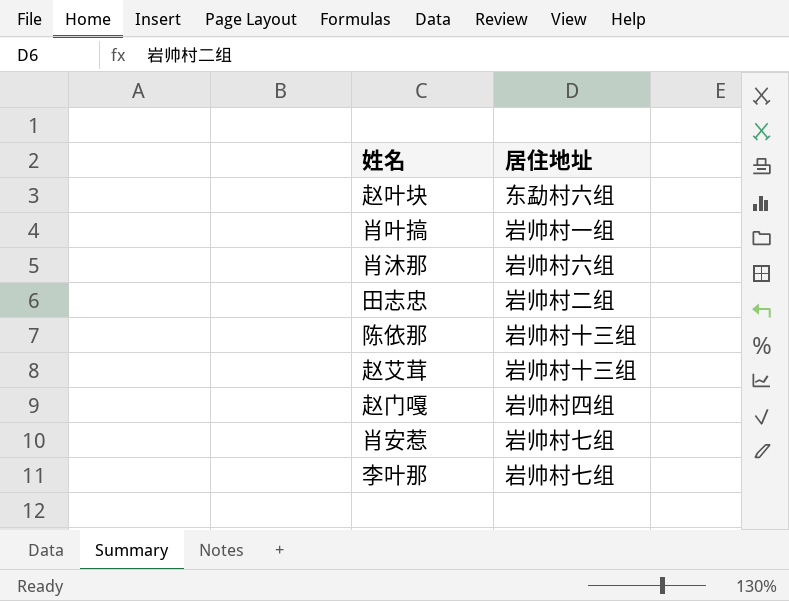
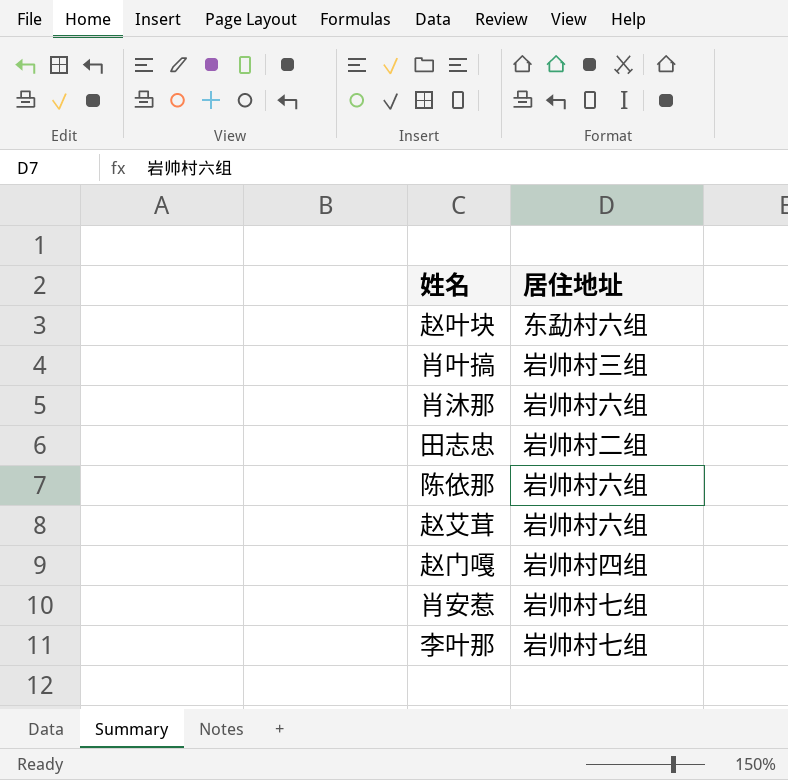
肖叶搞 | 居住地址: 岩帅村一组 -> 岩帅村三组
陈依那 | 居住地址: 岩帅村十三组 -> 岩帅村六组
赵艾茸 | 居住地址: 岩帅村十三组 -> 岩帅村六组

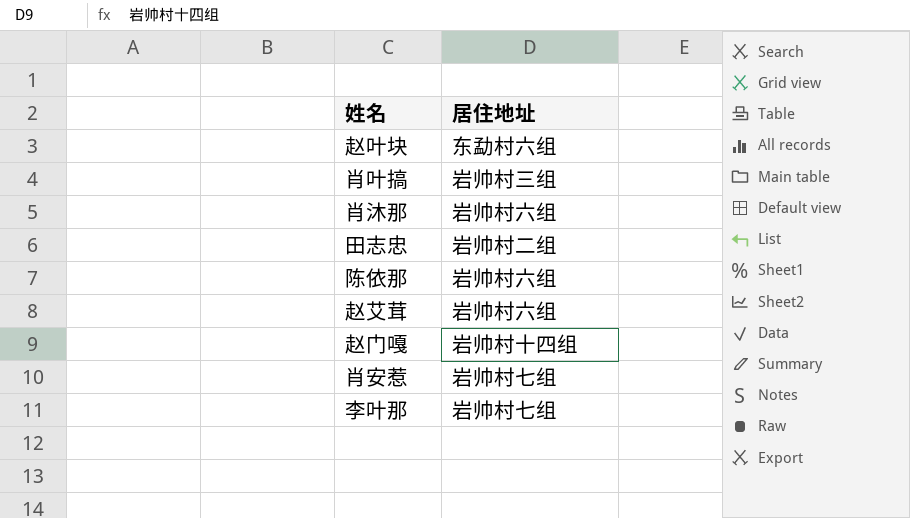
赵门嘎 | 居住地址: 岩帅村四组 -> 岩帅村十四组

